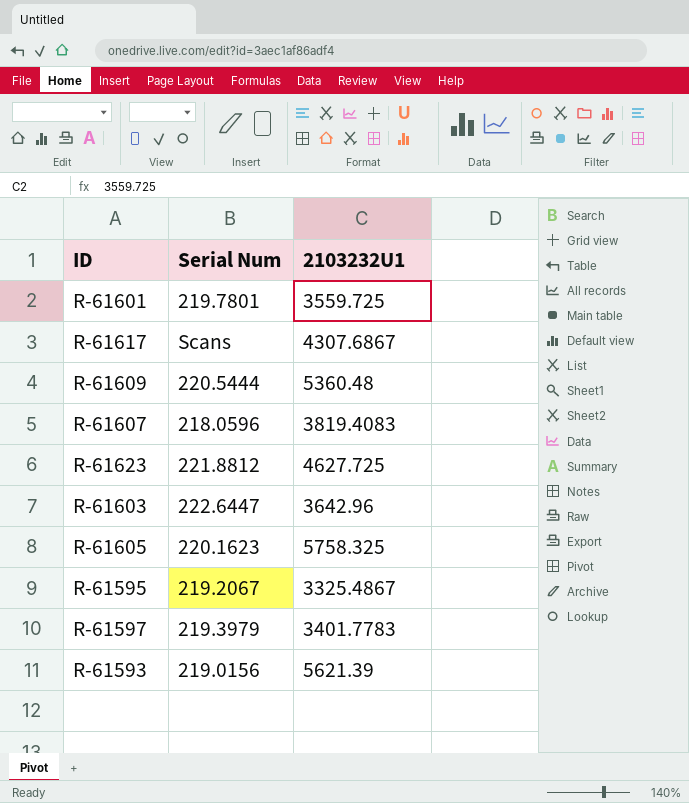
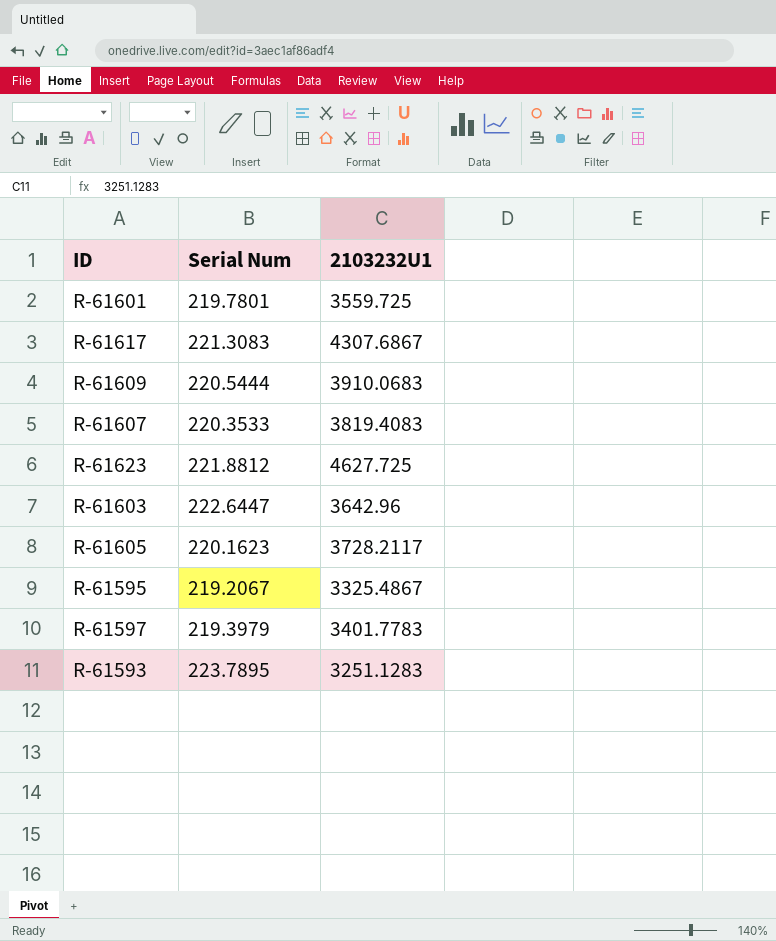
R-61617 | Serial Num: Scans -> 221.3083
R-61609 | 2103232U1: 5360.48 -> 3910.0683
R-61607 | Serial Num: 218.0596 -> 220.3533
R-61605 | 2103232U1: 5758.325 -> 3728.2117
R-61593 | Serial Num: 219.0156 -> 223.7895
R-61593 | 2103232U1: 5621.39 -> 3251.1283

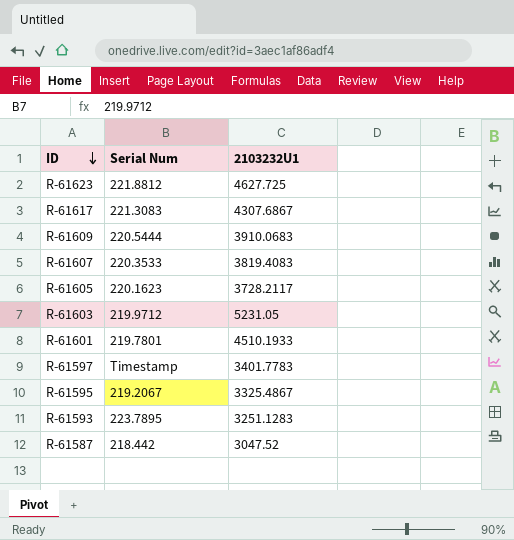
row order: none -> ID descending
R-61603 | Serial Num: 222.6447 -> 219.9712
R-61603 | 2103232U1: 3642.96 -> 5231.05
R-61601 | 2103232U1: 3559.725 -> 4510.1933
R-61597 | Serial Num: 219.3979 -> Timestamp
row R-61587: none -> 218.442 | 3047.52

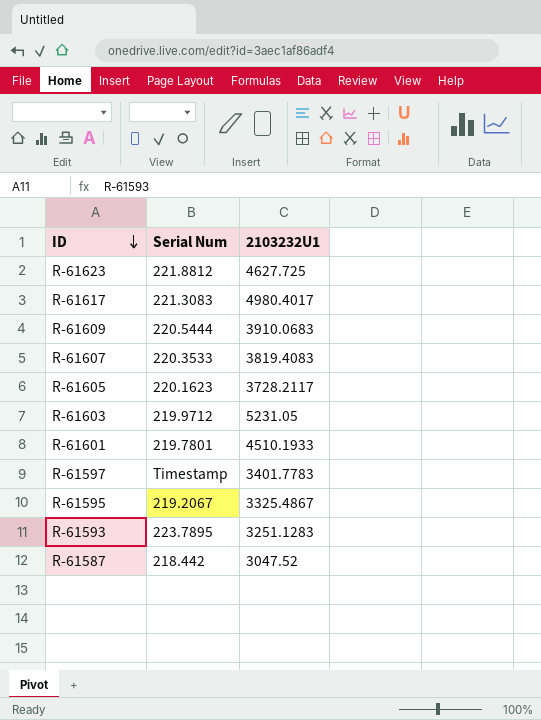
R-61617 | 2103232U1: 4307.6867 -> 4980.4017

